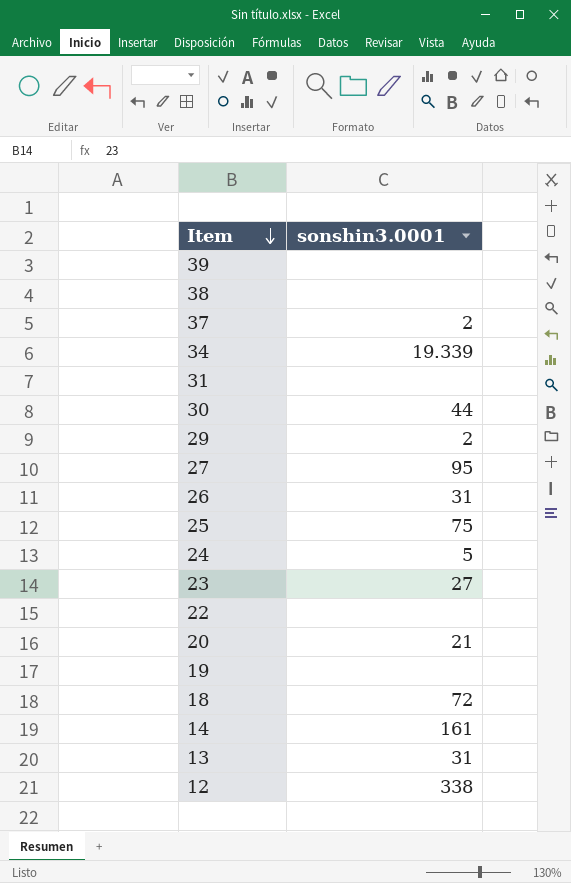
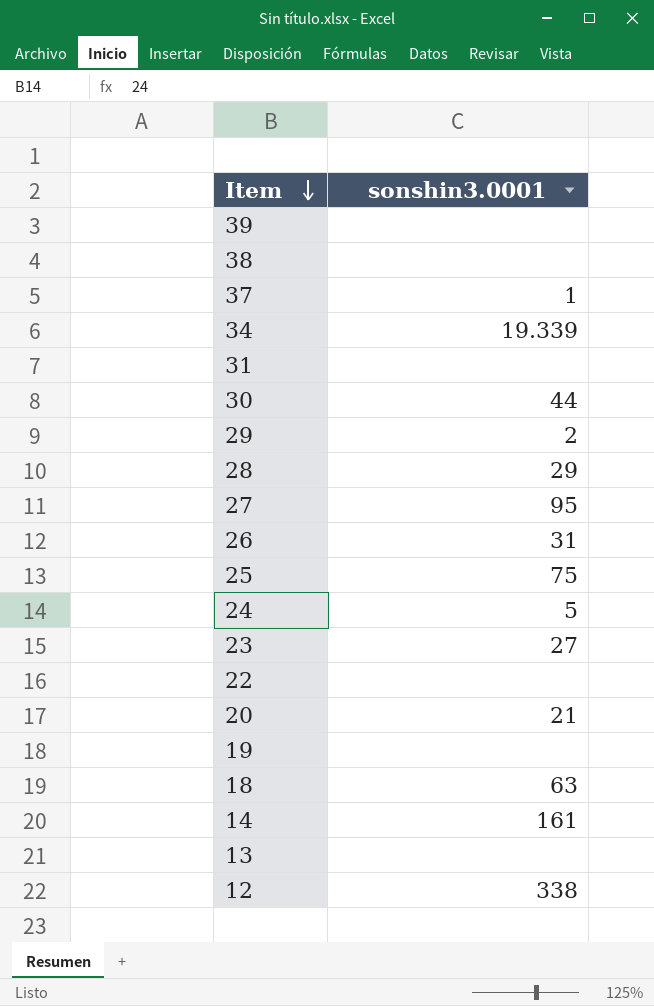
37 | sonshin3.0001: 2 -> 1
row 28: none -> 29
18 | sonshin3.0001: 72 -> 63
13 | sonshin3.0001: 31 -> none

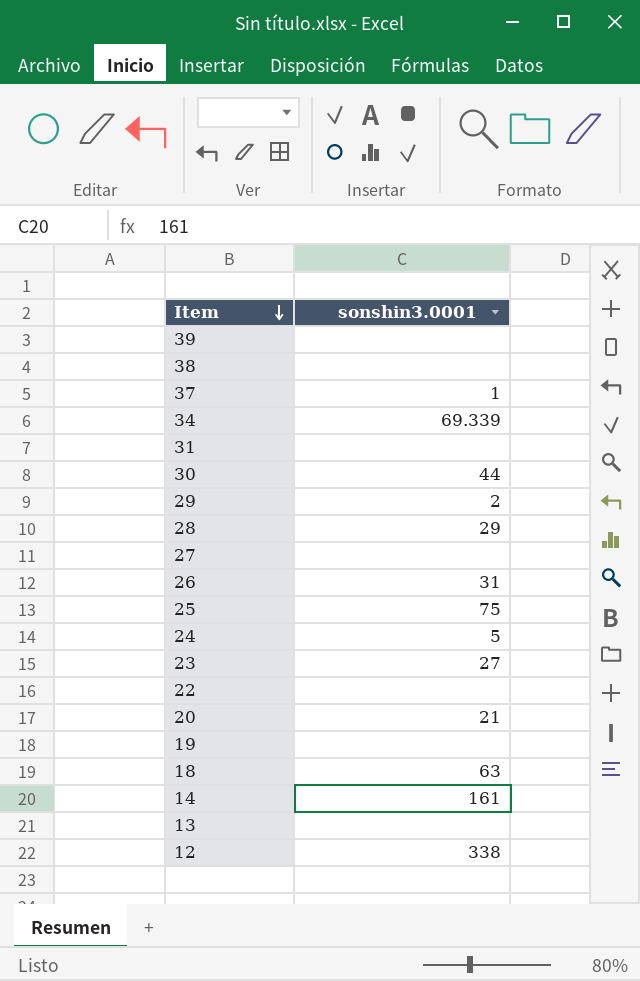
34 | sonshin3.0001: 19.339 -> 69.339
27 | sonshin3.0001: 95 -> none

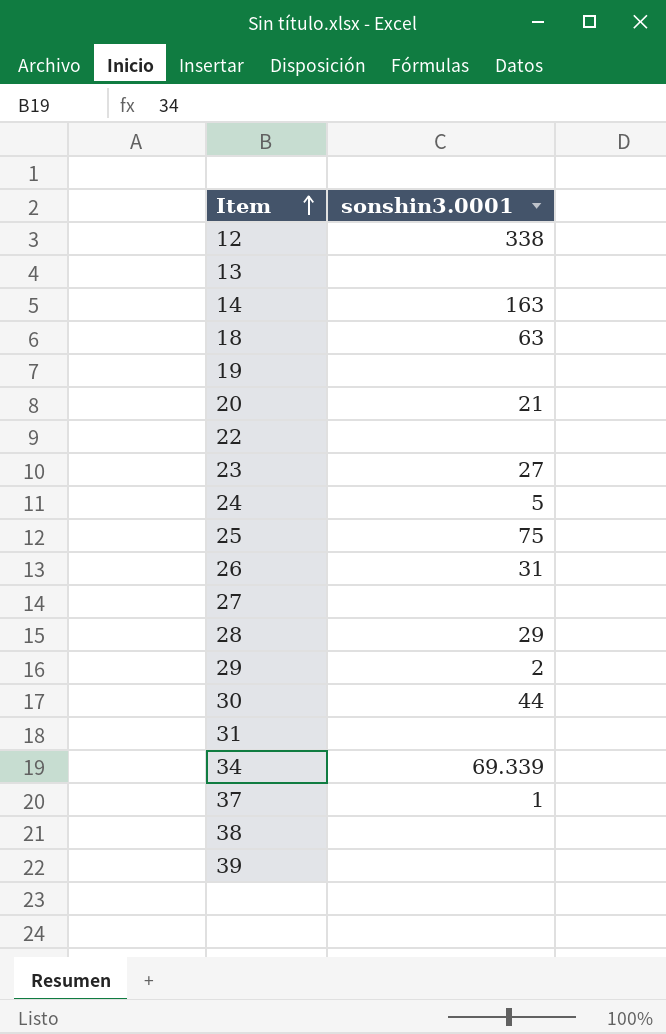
row order: Item descending -> Item ascending
14 | sonshin3.0001: 161 -> 163

